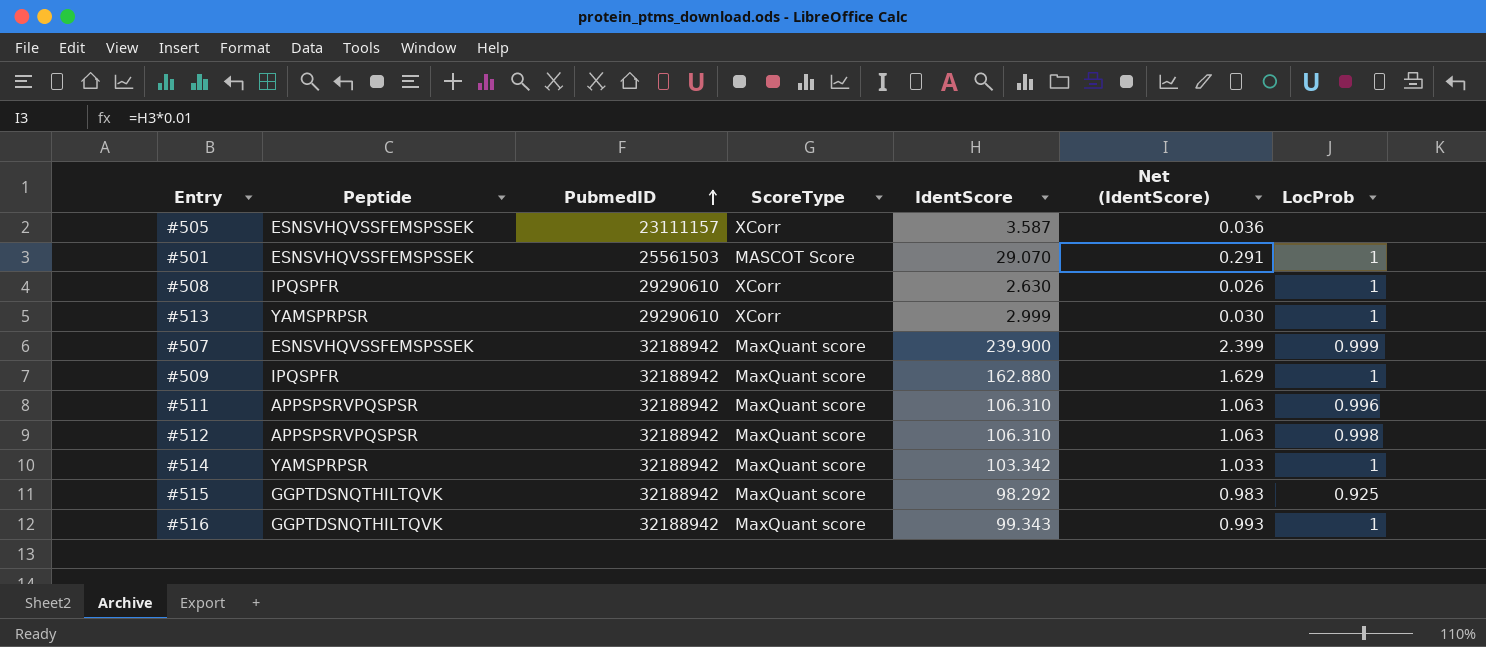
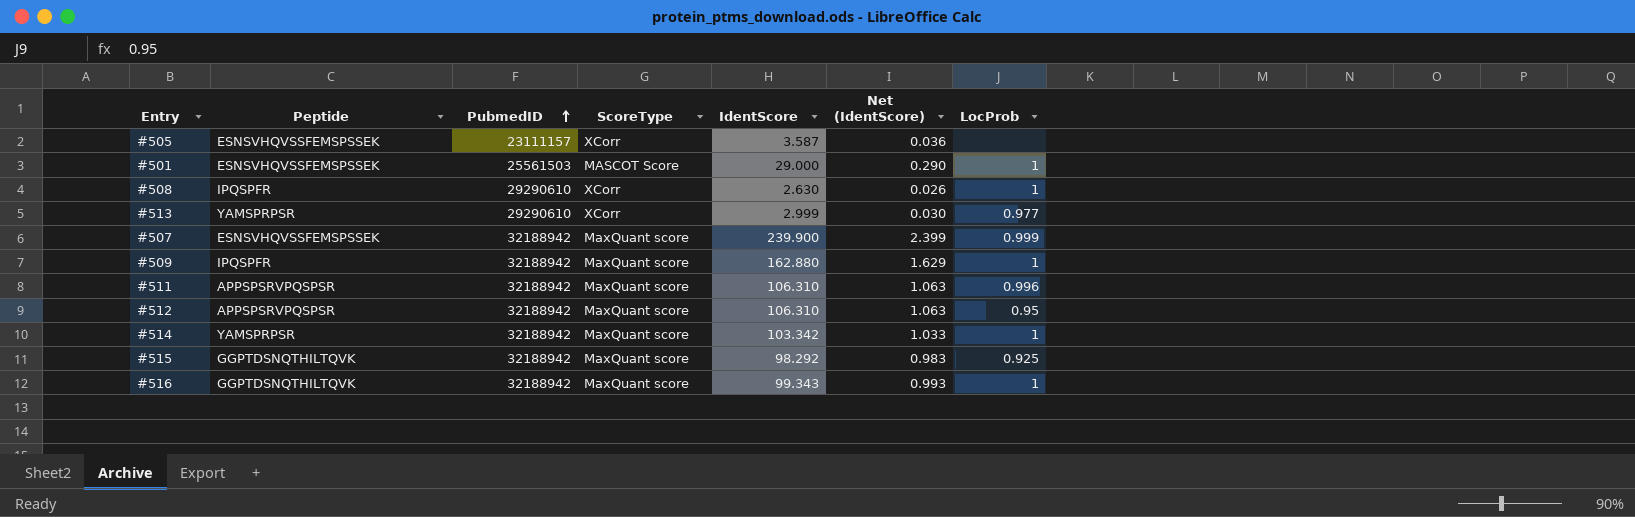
#501 | IdentScore: 29.070 -> 29.000
#501 | Net (IdentScore): 0.291 -> 0.290
#513 | LocProb: 1 -> 0.977
#512 | LocProb: 0.998 -> 0.95

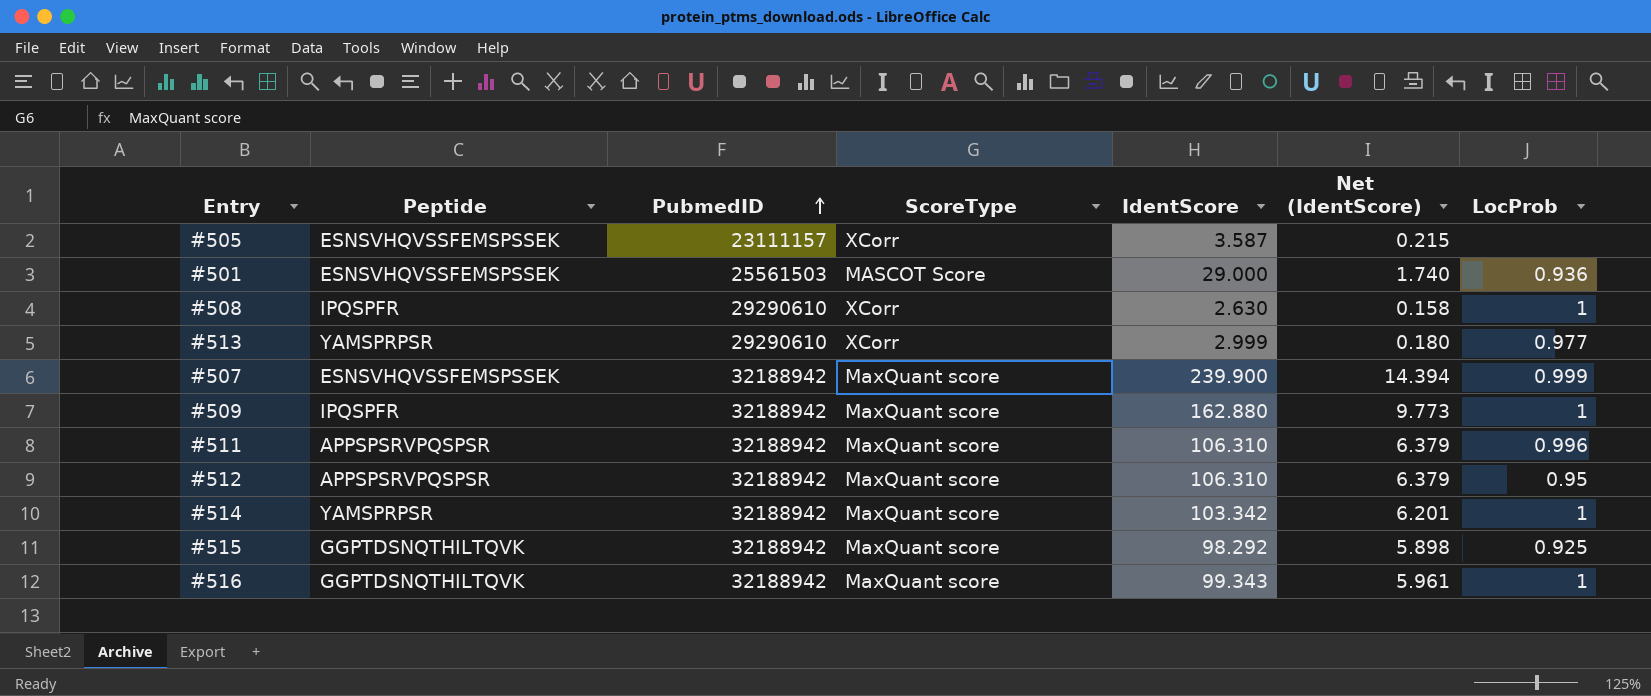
column Net (IdentScore) | formula: [IdentScore] * 0.01 -> [IdentScore] * 0.06
#501 | LocProb: 1 -> 0.936

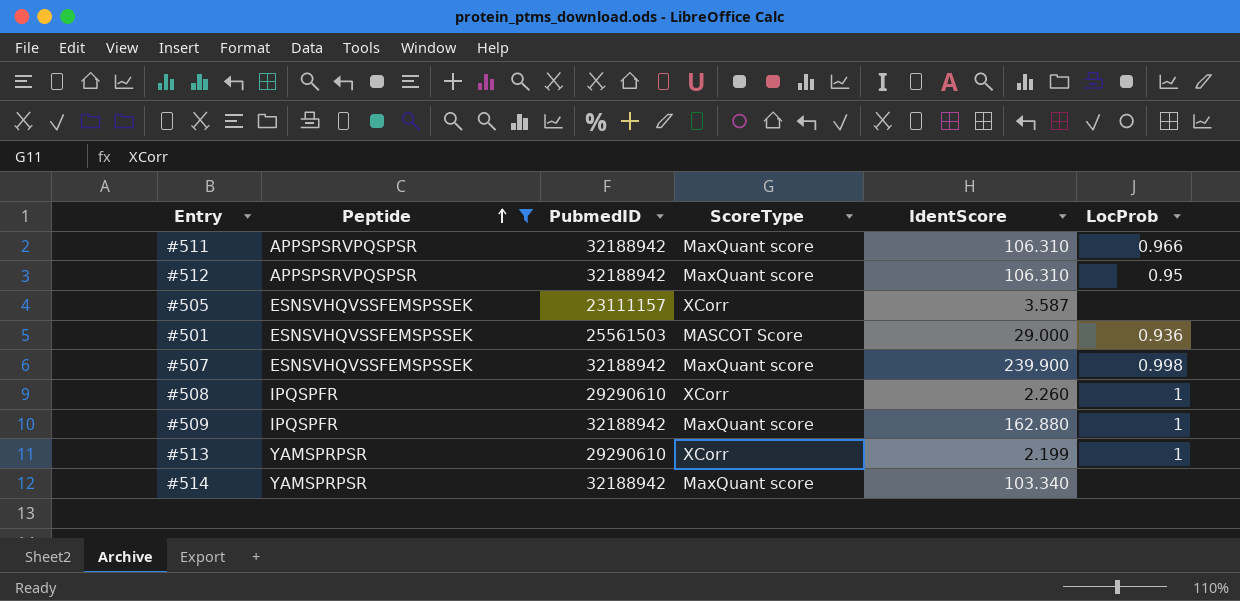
filter: none -> Peptide != GGPTDSNQTHILTQVK
row order: PubmedID ascending -> Peptide ascending
column Net (IdentScore) | formula: [IdentScore] * 0.06 -> none
#511 | LocProb: 0.996 -> 0.966
#507 | LocProb: 0.999 -> 0.998
#508 | IdentScore: 2.630 -> 2.260
#513 | IdentScore: 2.999 -> 2.199
#513 | LocProb: 0.977 -> 1
#514 | IdentScore: 103.342 -> 103.340
#514 | LocProb: 1 -> none

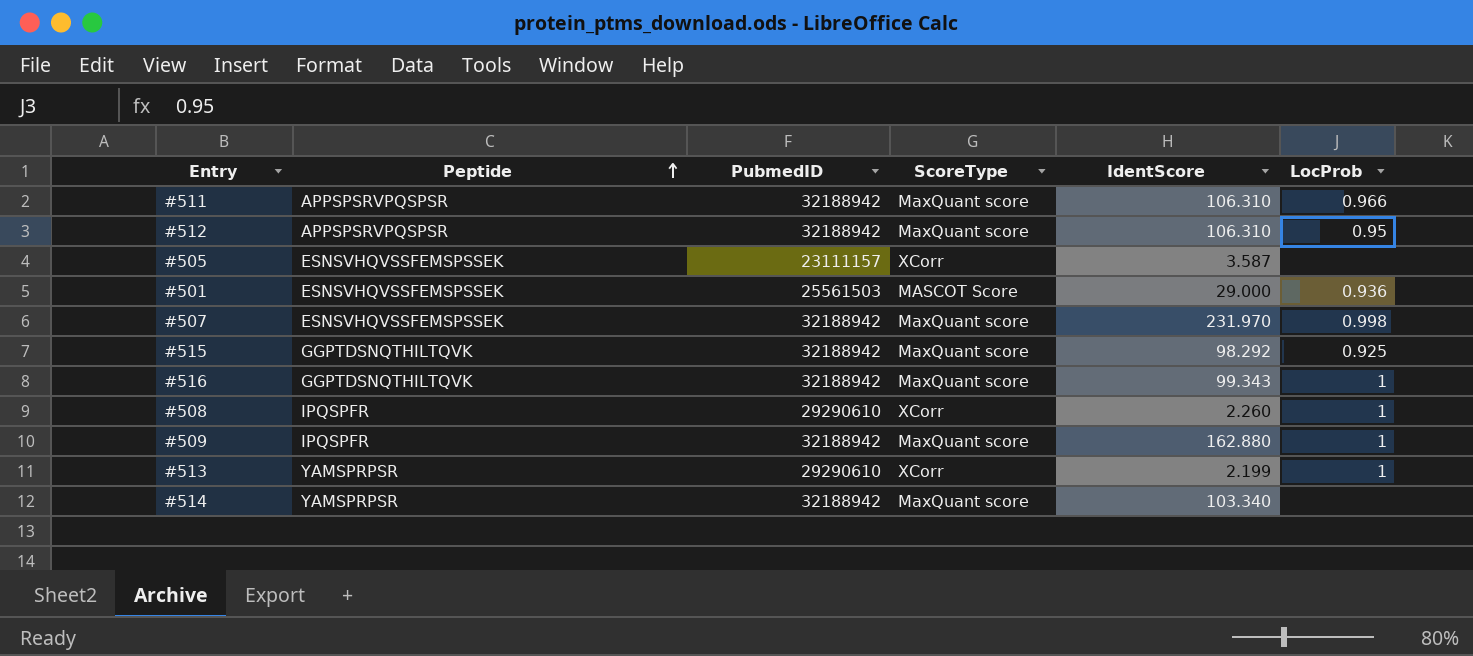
filter: Peptide != GGPTDSNQTHILTQVK -> none
#507 | IdentScore: 239.900 -> 231.970

